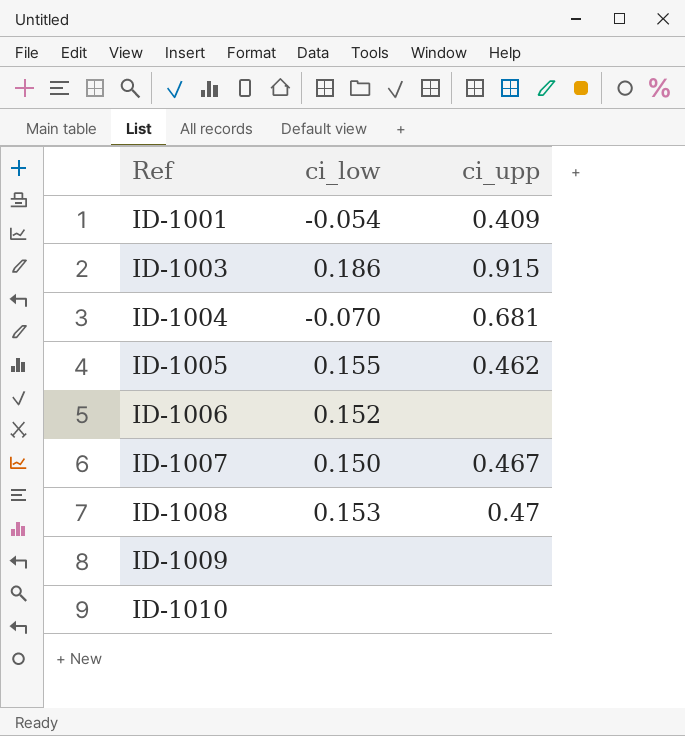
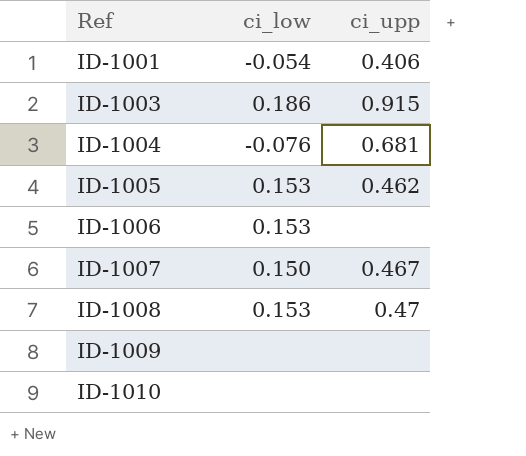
ID-1001 | ci_upp: 0.409 -> 0.406
ID-1004 | ci_low: -0.070 -> -0.076
ID-1005 | ci_low: 0.155 -> 0.153
ID-1006 | ci_low: 0.152 -> 0.153

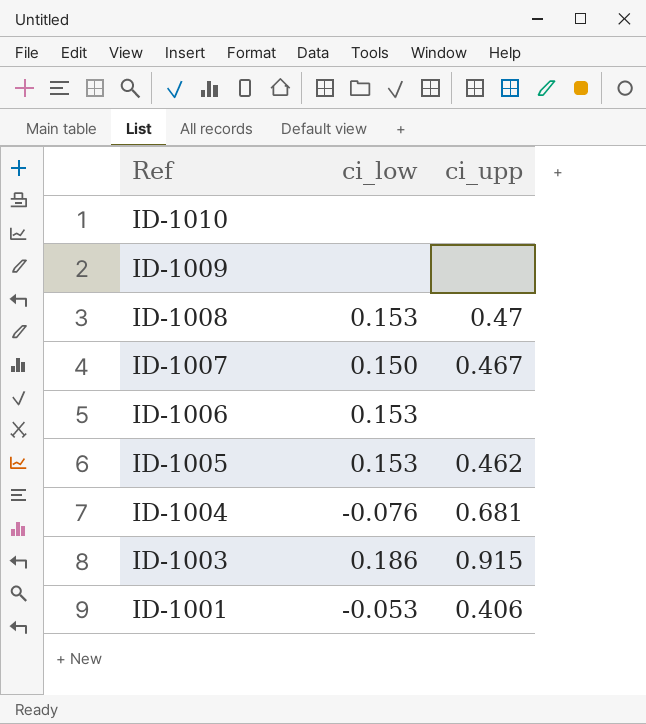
row order: Ref ascending -> Ref descending
ID-1001 | ci_low: -0.054 -> -0.053

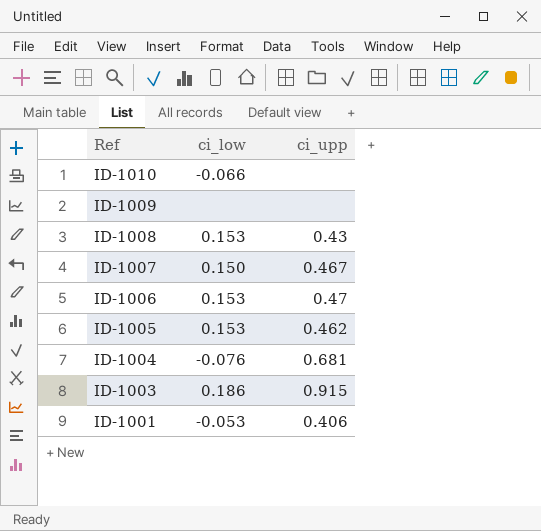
ID-1010 | ci_low: none -> -0.066
ID-1008 | ci_upp: 0.47 -> 0.43
ID-1006 | ci_upp: none -> 0.47

